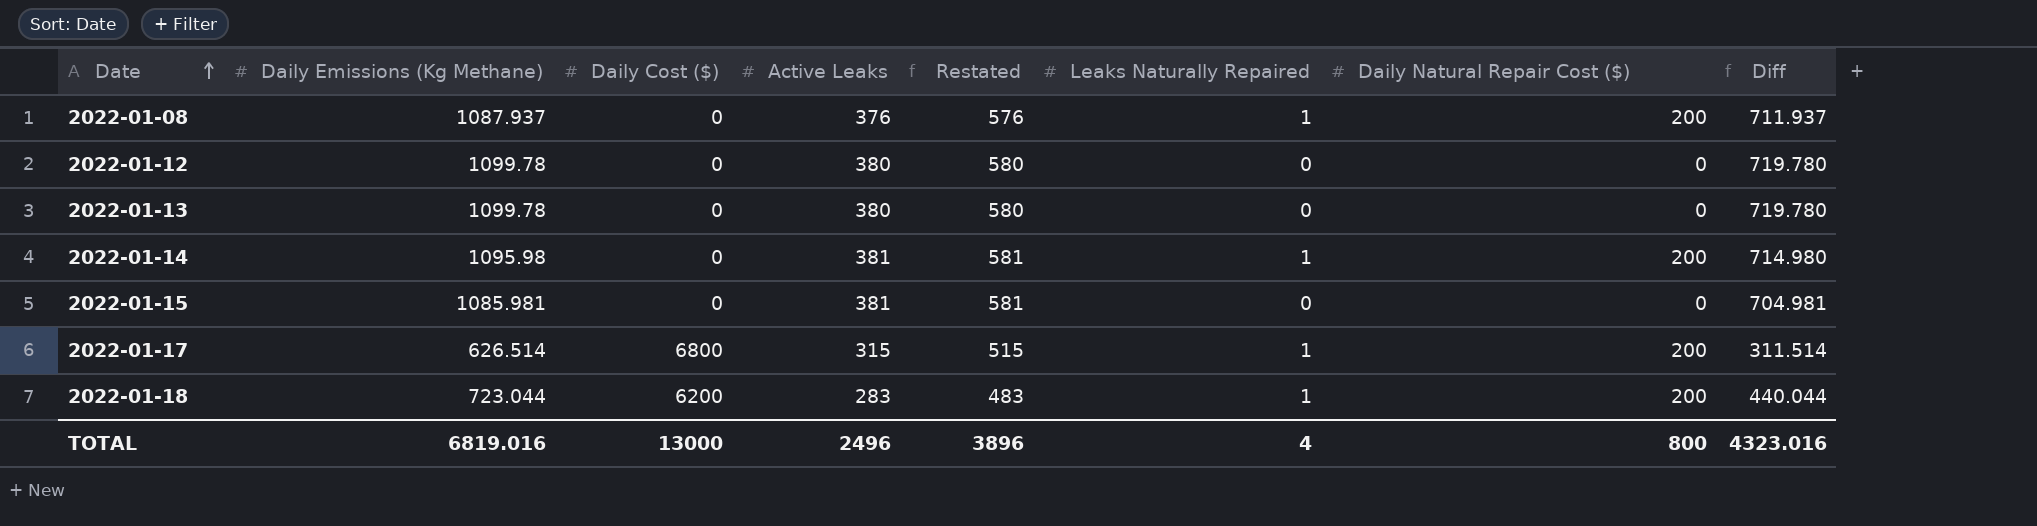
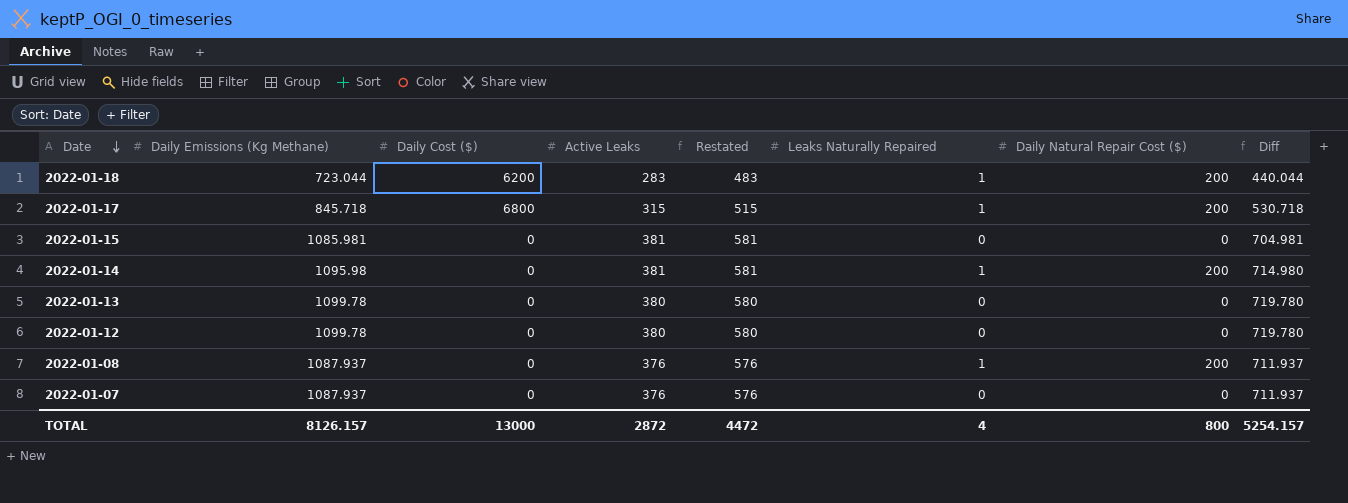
row order: Date ascending -> Date descending
2022-01-17 | Daily Emissions (Kg Methane): 626.514 -> 845.718
2022-01-17 | Diff: 311.514 -> 530.718
row 2022-01-07: none -> 1087.937 | 0 | 376 | 576 | 0 | 0 | 711.937
TOTAL | Daily Emissions (Kg Methane): 6819.016 -> 8126.157
TOTAL | Active Leaks: 2496 -> 2872
TOTAL | Restated: 3896 -> 4472
TOTAL | Diff: 4323.016 -> 5254.157

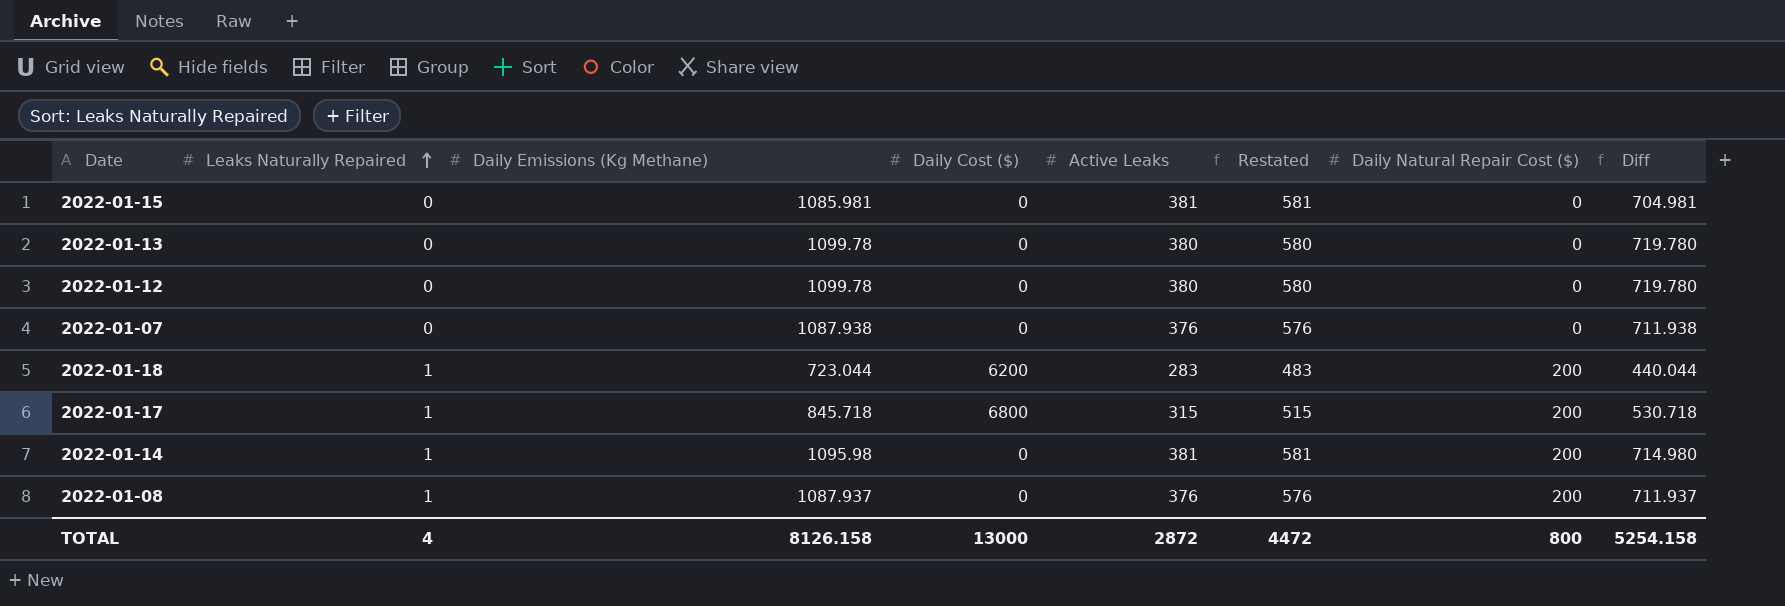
row order: Date descending -> Leaks Naturally Repaired ascending
column Leaks Naturally Repaired | position: 6 -> 2
2022-01-07 | Daily Emissions (Kg Methane): 1087.937 -> 1087.938
2022-01-07 | Diff: 711.937 -> 711.938
TOTAL | Daily Emissions (Kg Methane): 8126.157 -> 8126.158
TOTAL | Diff: 5254.157 -> 5254.158

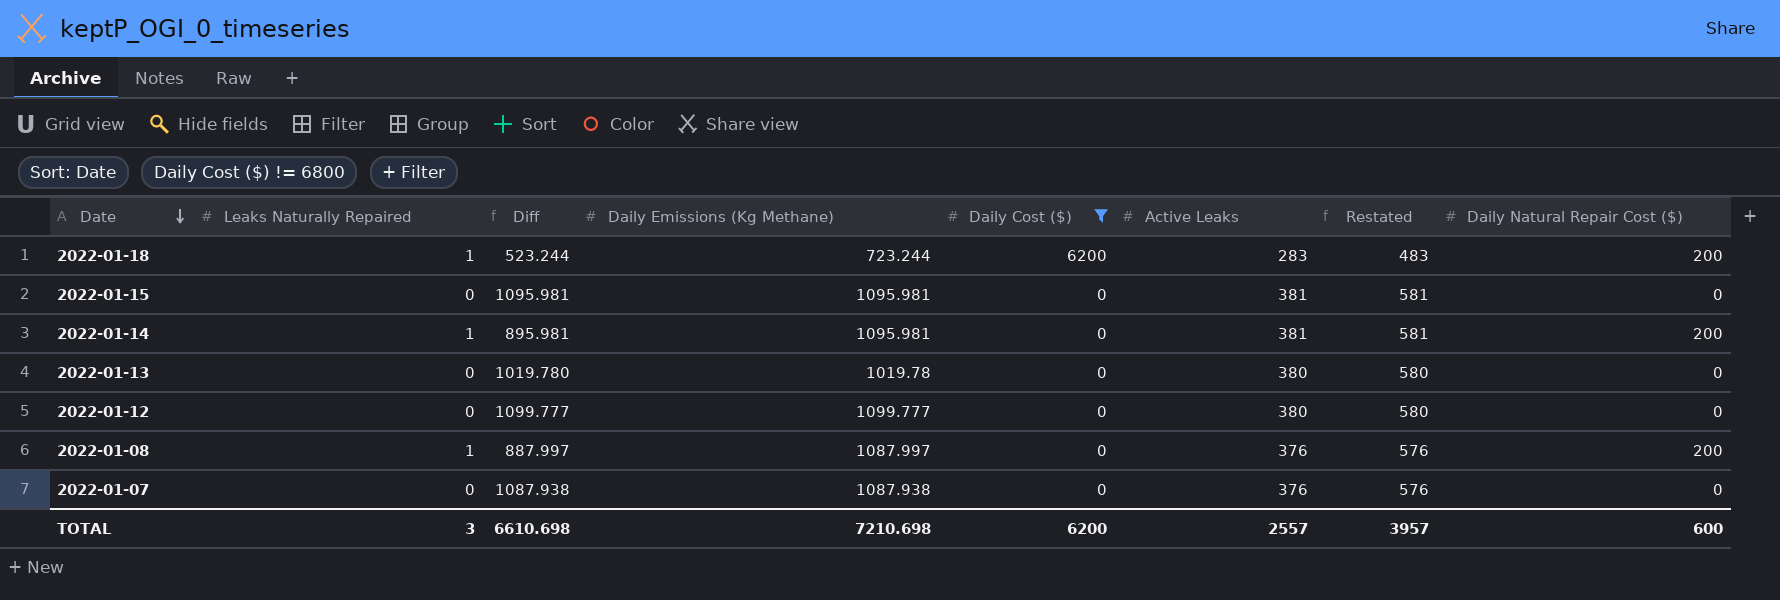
filter: none -> Daily Cost ($) != 6800
row order: Leaks Naturally Repaired ascending -> Date descending
column Diff | formula: [Daily Emissions (Kg Methane)] - [Active Leaks] -> [Daily Emissions (Kg Methane)] - [Daily Natural Repair Cost ($)]
column Diff | position: 8 -> 3
2022-01-18 | Daily Emissions (Kg Methane): 723.044 -> 723.244
2022-01-15 | Daily Emissions (Kg Methane): 1085.981 -> 1095.981
2022-01-14 | Daily Emissions (Kg Methane): 1095.98 -> 1095.981
2022-01-13 | Daily Emissions (Kg Methane): 1099.78 -> 1019.78
2022-01-12 | Daily Emissions (Kg Methane): 1099.78 -> 1099.777
2022-01-08 | Daily Emissions (Kg Methane): 1087.937 -> 1087.997
TOTAL | Leaks Naturally Repaired: 4 -> 3
TOTAL | Diff: 5254.158 -> 6610.698
TOTAL | Daily Emissions (Kg Methane): 8126.158 -> 7210.698
TOTAL | Daily Cost ($): 13000 -> 6200
TOTAL | Active Leaks: 2872 -> 2557
TOTAL | Restated: 4472 -> 3957
TOTAL | Daily Natural Repair Cost ($): 800 -> 600

